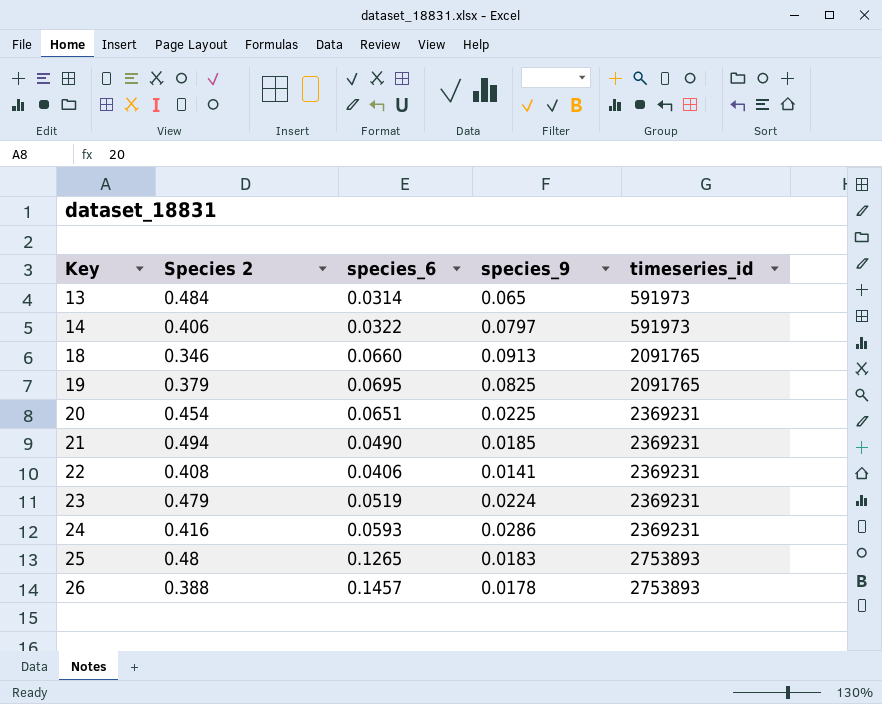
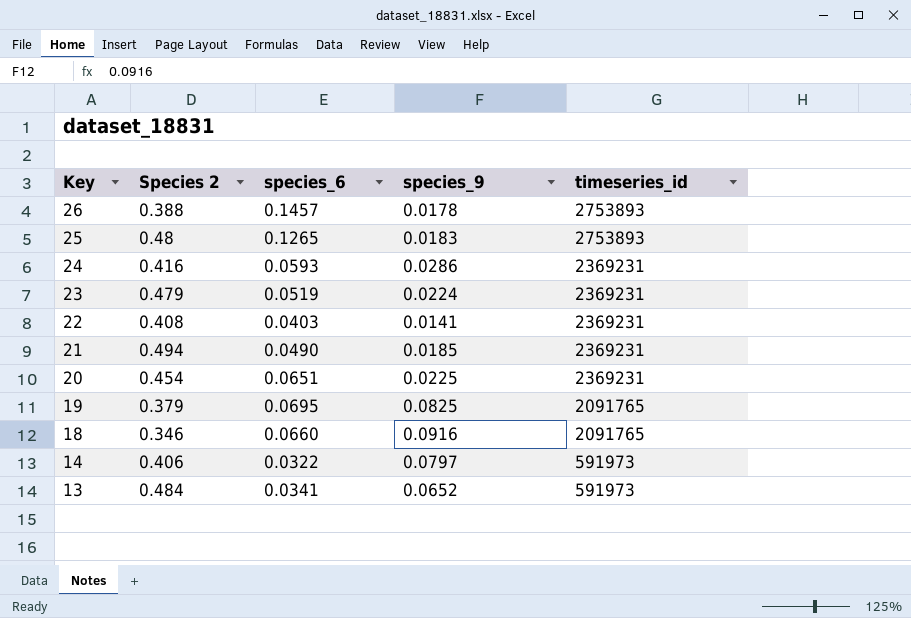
row order: Key ascending -> Key descending
22 | species_6: 0.0406 -> 0.0403
18 | species_9: 0.0913 -> 0.0916
13 | species_6: 0.0314 -> 0.0341
13 | species_9: 0.065 -> 0.0652

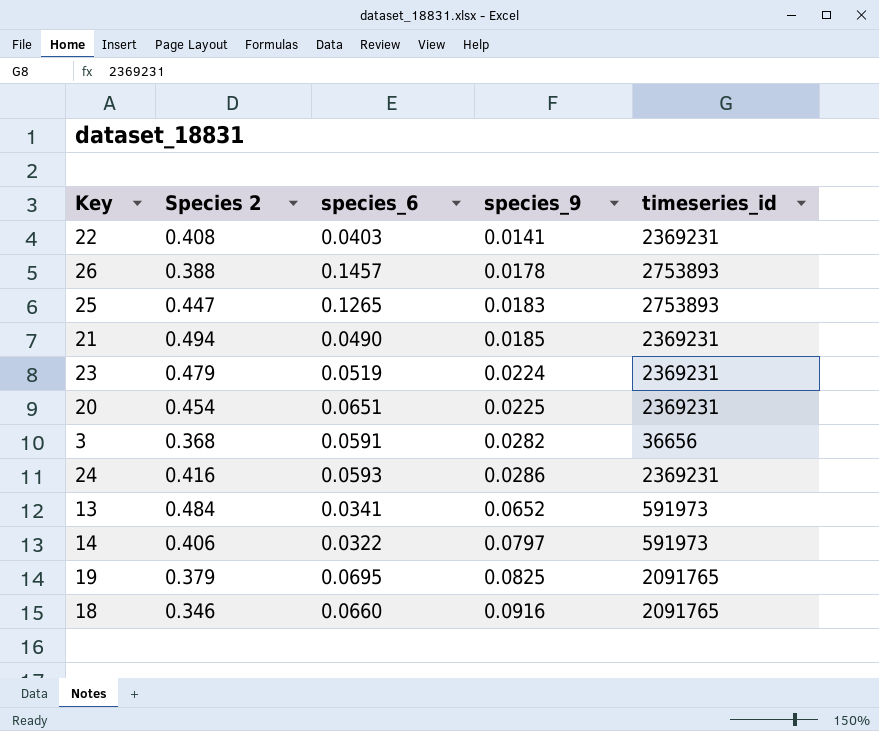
row order: Key descending -> species_9 ascending
25 | Species 2: 0.48 -> 0.447
row 3: none -> 0.368 | 0.0591 | 0.0282 | 36656

